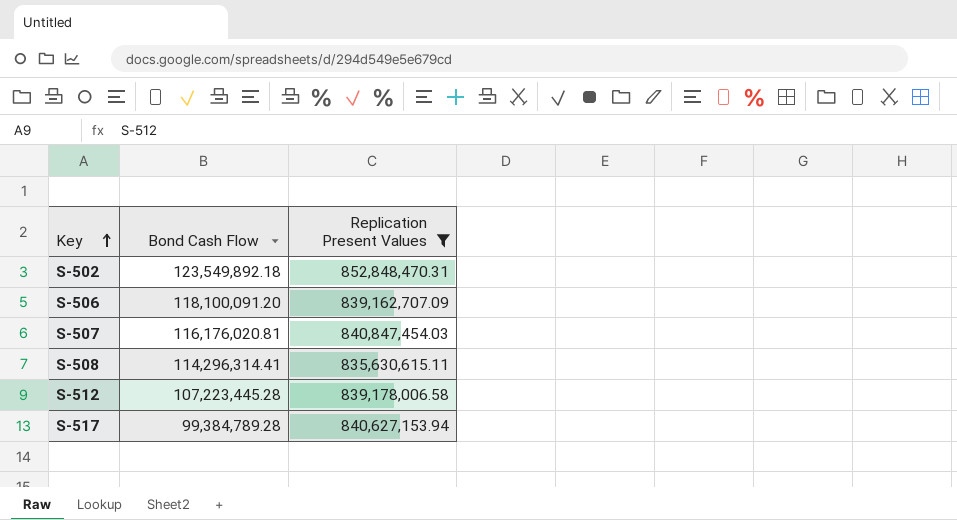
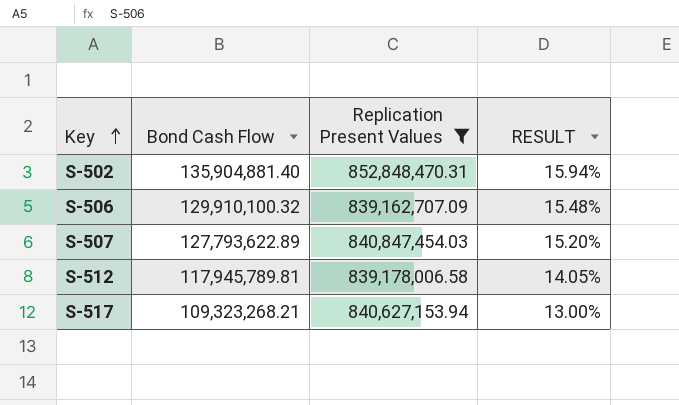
column RESULT | formula: none -> [Bond Cash Flow] / [Replication Present Values]
row S-508: 114,296,314.41 | 835,630,615.11 -> none
S-502 | Bond Cash Flow: 123,549,892.18 -> 135,904,881.40
S-506 | Bond Cash Flow: 118,100,091.20 -> 129,910,100.32
S-507 | Bond Cash Flow: 116,176,020.81 -> 127,793,622.89
S-512 | Bond Cash Flow: 107,223,445.28 -> 117,945,789.81
S-517 | Bond Cash Flow: 99,384,789.28 -> 109,323,268.21

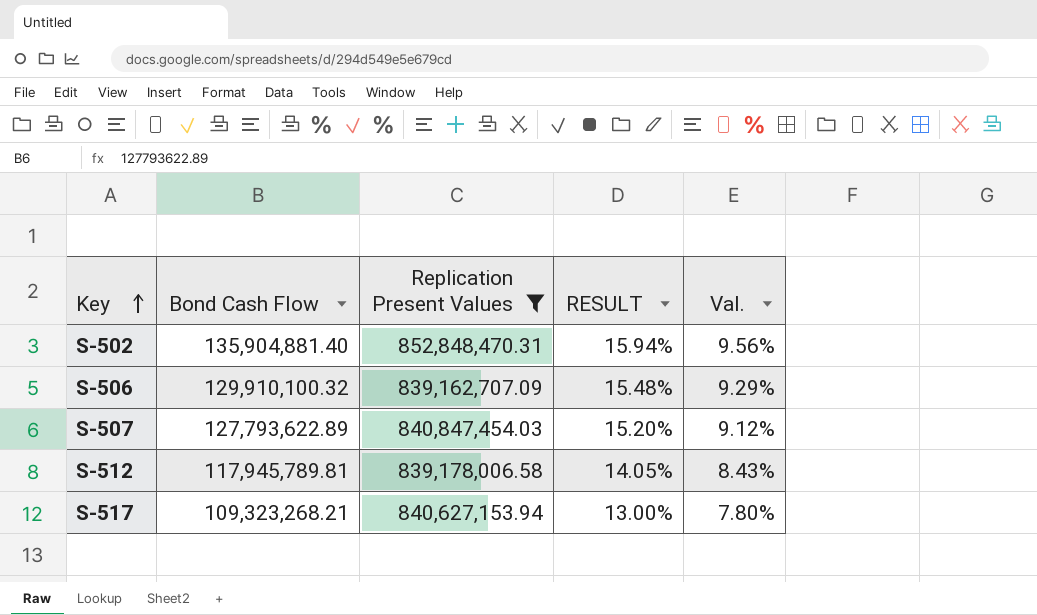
column Val. | formula: none -> [RESULT] * 0.6

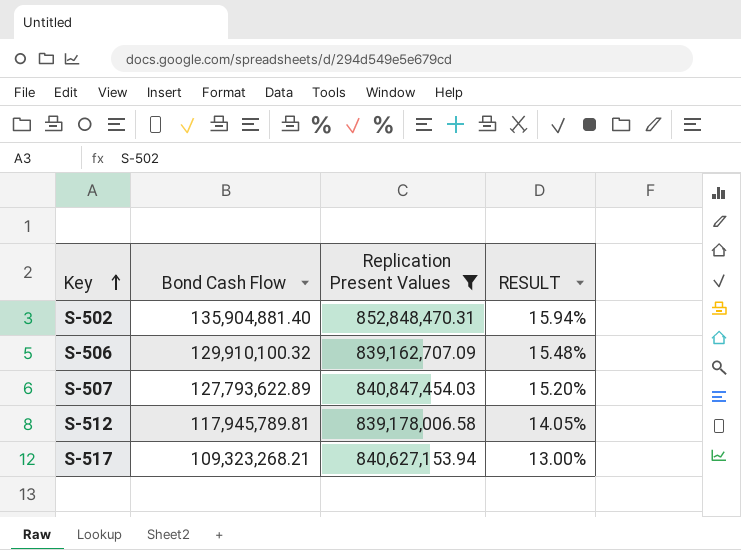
column Val. | formula: [RESULT] * 0.6 -> none

